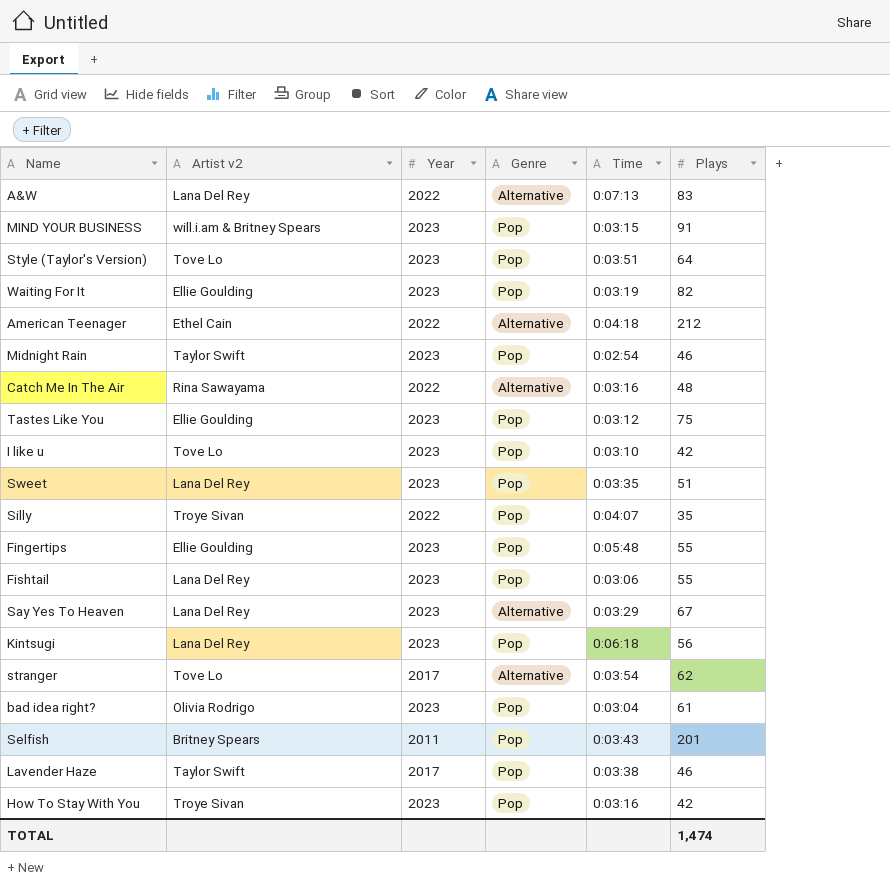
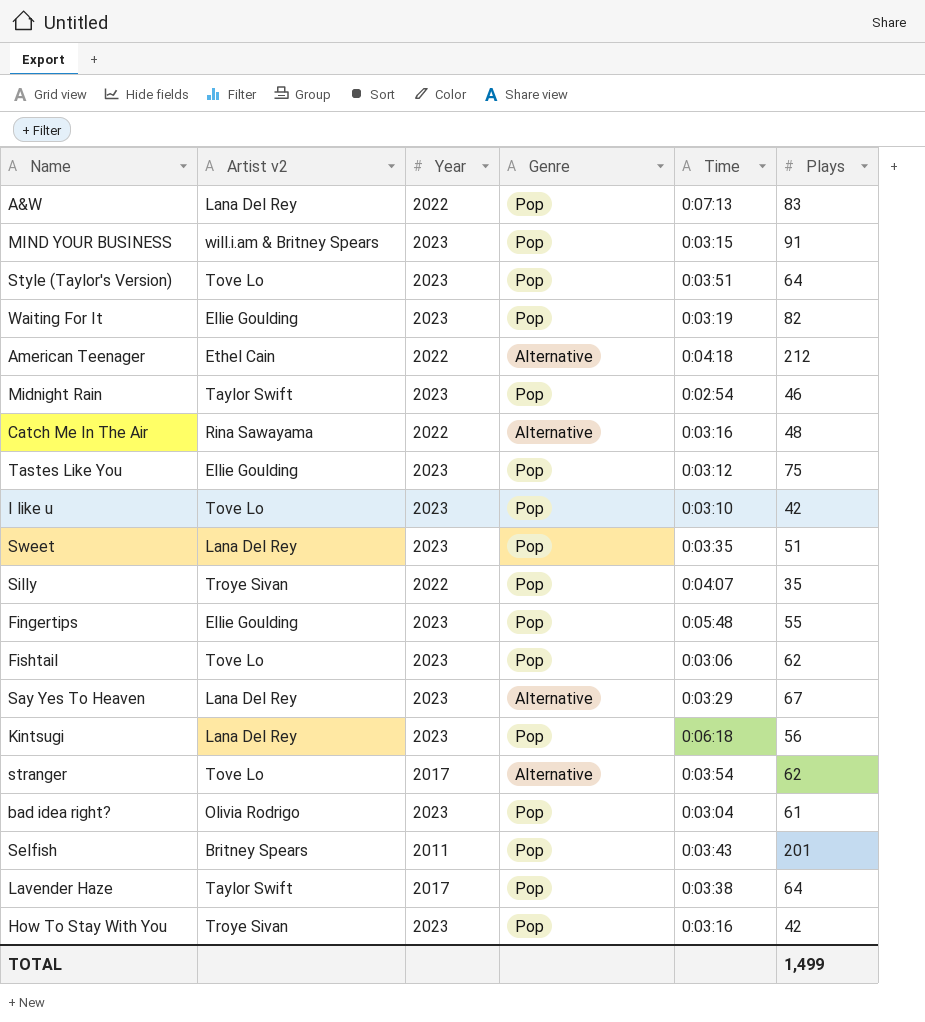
A&W | Genre: Alternative -> Pop
Fishtail | Artist v2: Lana Del Rey -> Tove Lo
Fishtail | Plays: 55 -> 62
Lavender Haze | Plays: 46 -> 64
TOTAL | Plays: 1,474 -> 1,499

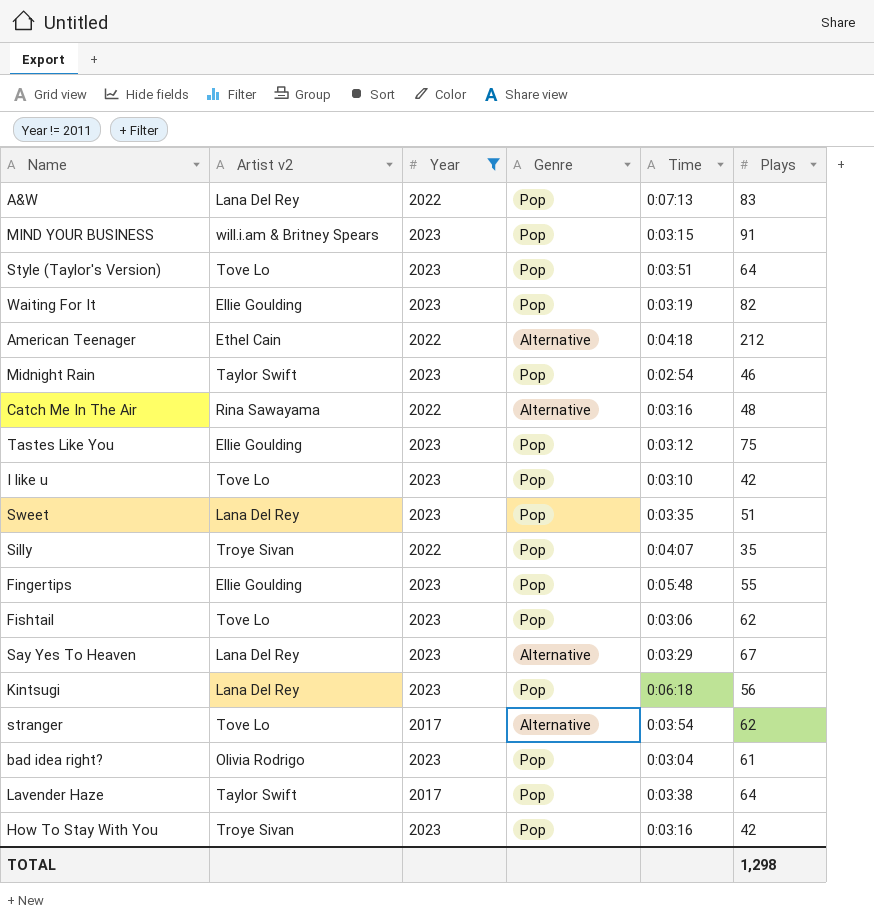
filter: none -> Year != 2011
TOTAL | Plays: 1,499 -> 1,298

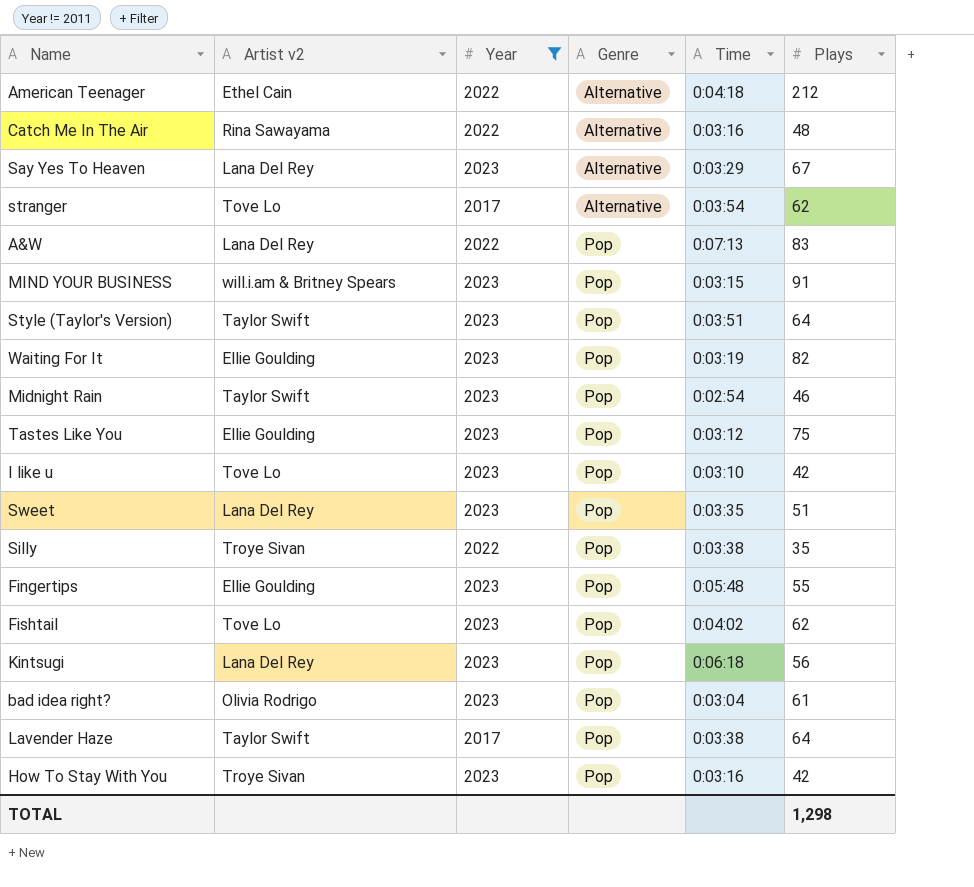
row order: none -> Genre ascending
Style (Taylor's Version) | Artist v2: Tove Lo -> Taylor Swift
Silly | Time: 0:04:07 -> 0:03:38
Fishtail | Time: 0:03:06 -> 0:04:02

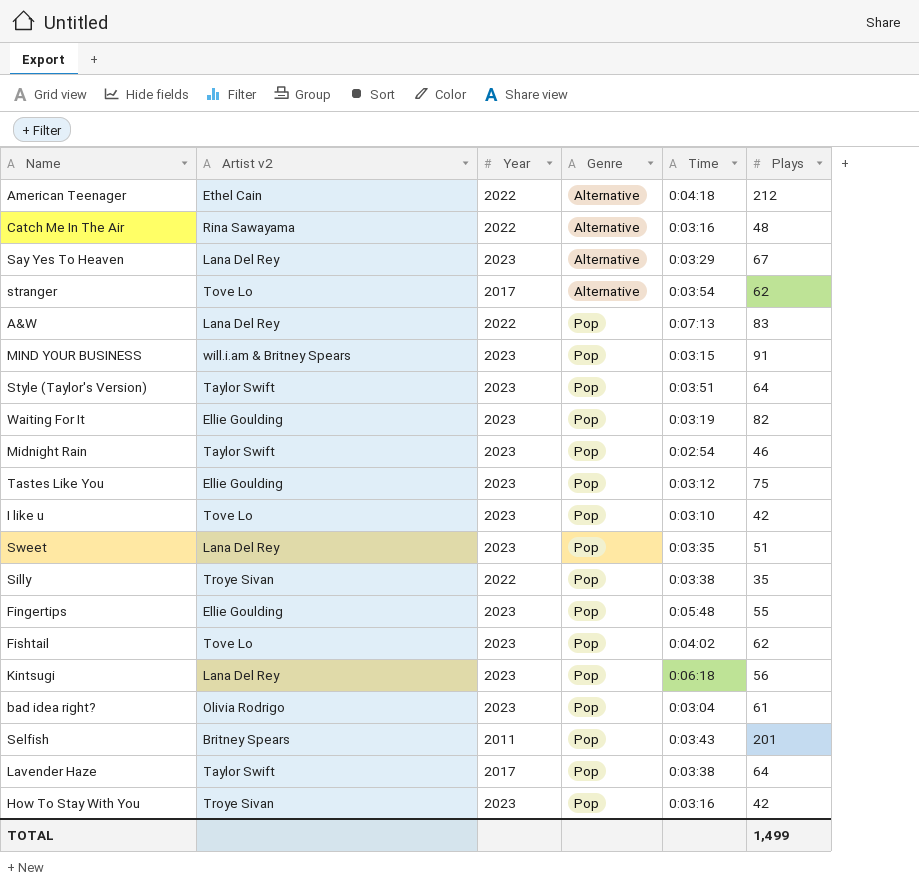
filter: Year != 2011 -> none
TOTAL | Plays: 1,298 -> 1,499

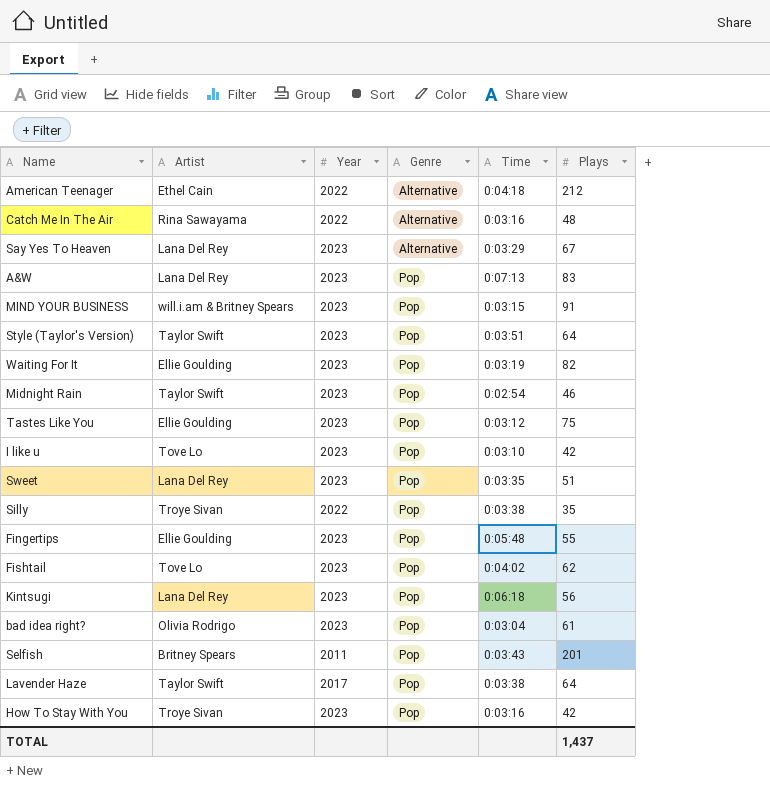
column name: Artist v2 -> Artist
row stranger: Tove Lo | 2017 | Alternative | 0:03:54 | 62 -> none
A&W | Year: 2022 -> 2023
TOTAL | Plays: 1,499 -> 1,437

